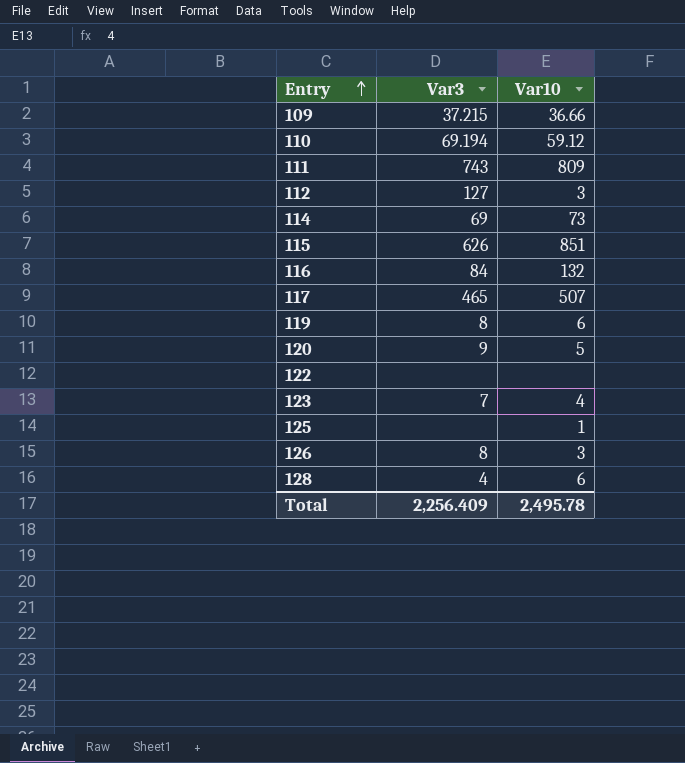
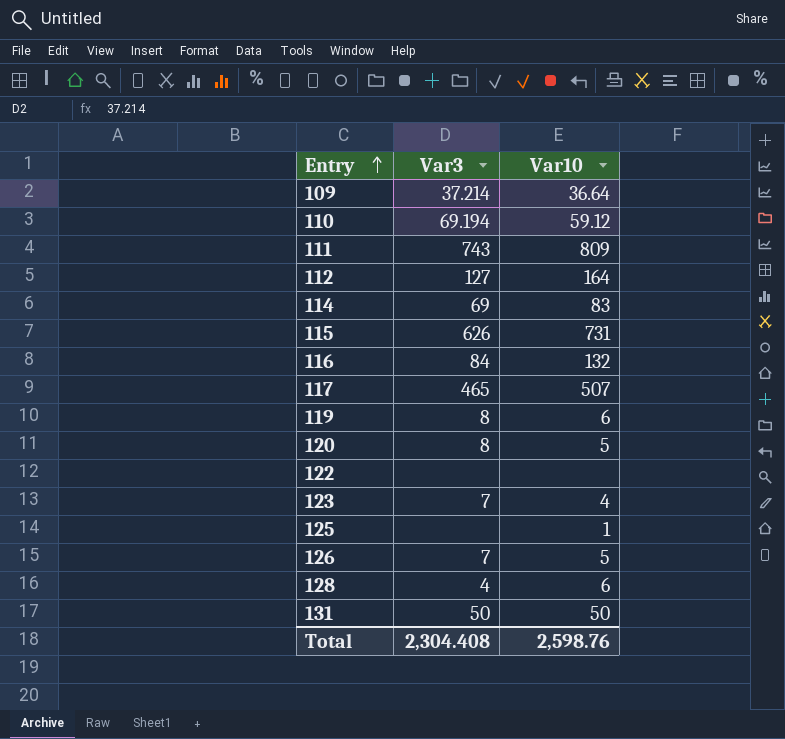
109 | Var3: 37.215 -> 37.214
109 | Var10: 36.66 -> 36.64
112 | Var10: 3 -> 164
114 | Var10: 73 -> 83
115 | Var10: 851 -> 731
120 | Var3: 9 -> 8
126 | Var3: 8 -> 7
126 | Var10: 3 -> 5
row 131: none -> 50 | 50
Total | Var3: 2,256.409 -> 2,304.408
Total | Var10: 2,495.78 -> 2,598.76

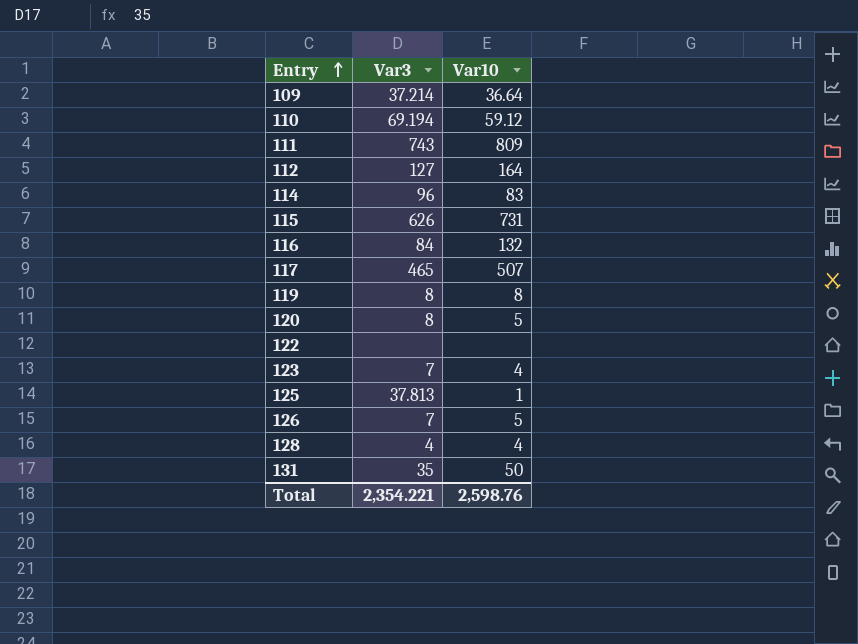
114 | Var3: 69 -> 96
119 | Var10: 6 -> 8
125 | Var3: none -> 37.813
128 | Var10: 6 -> 4
131 | Var3: 50 -> 35
Total | Var3: 2,304.408 -> 2,354.221

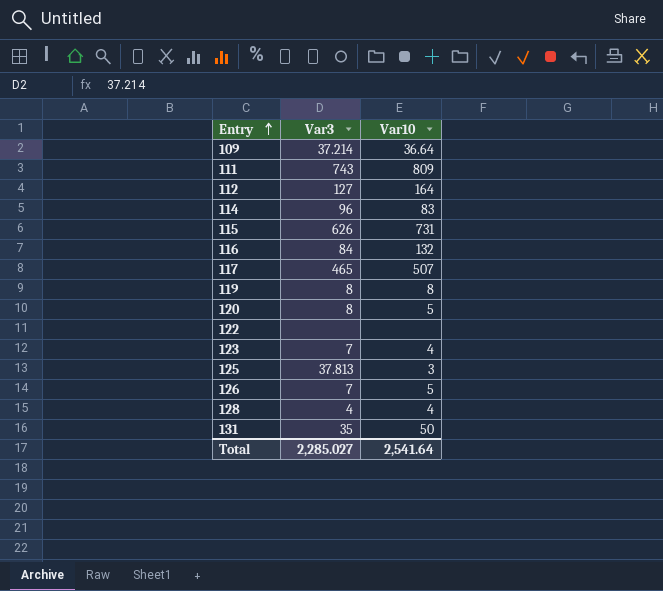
row 110: 69.194 | 59.12 -> none
125 | Var10: 1 -> 3
Total | Var3: 2,354.221 -> 2,285.027
Total | Var10: 2,598.76 -> 2,541.64

